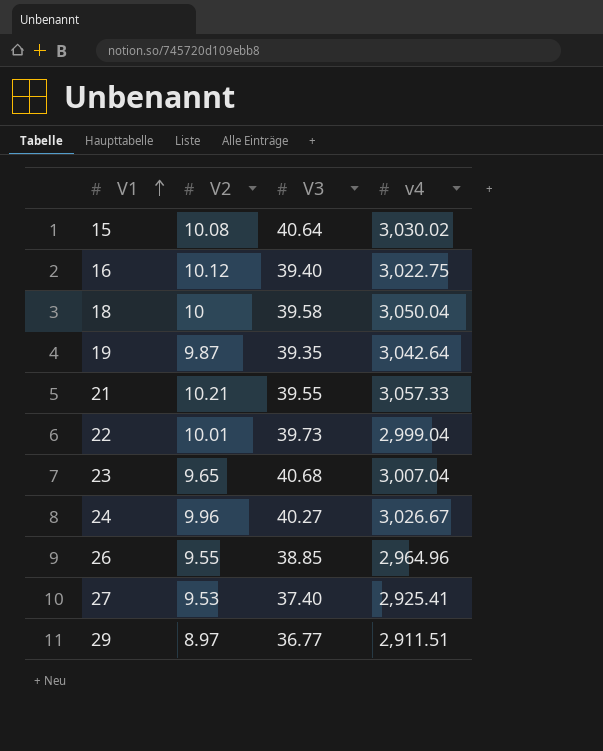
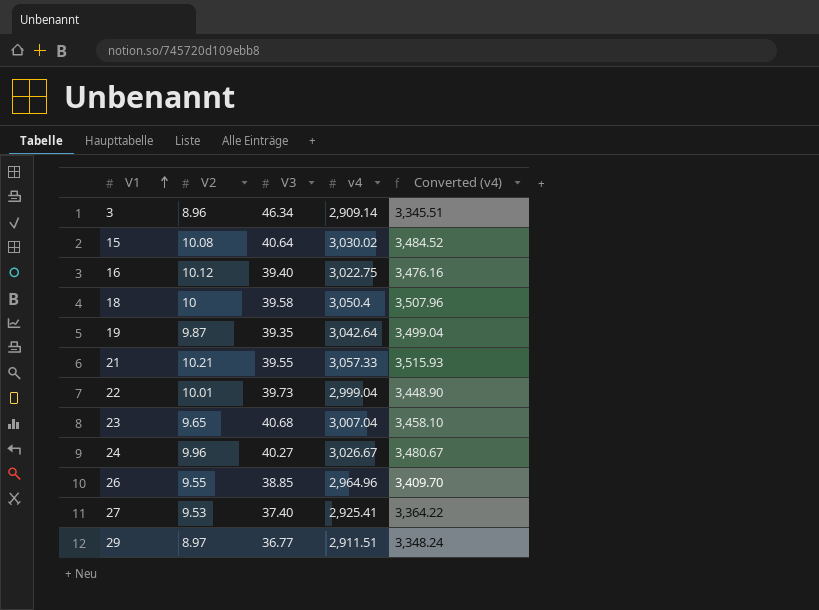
column Converted (v4) | formula: none -> [v4] * 1.15
row 3: none -> 8.96 | 46.34 | 2,909.14 | 3,345.51
18 | v4: 3,050.04 -> 3,050.4

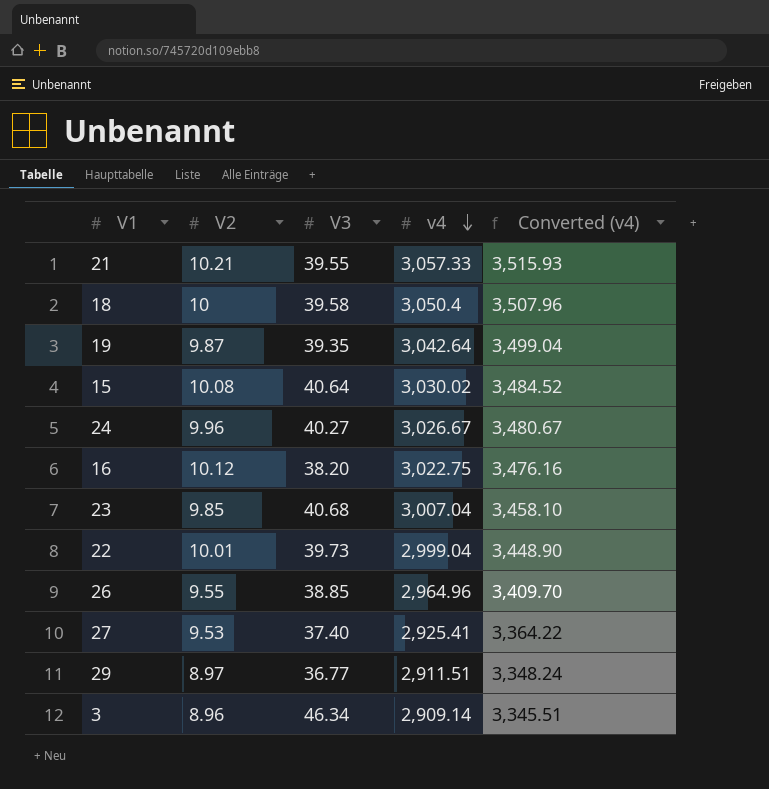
row order: V1 ascending -> v4 descending
16 | V3: 39.40 -> 38.20
23 | V2: 9.65 -> 9.85

